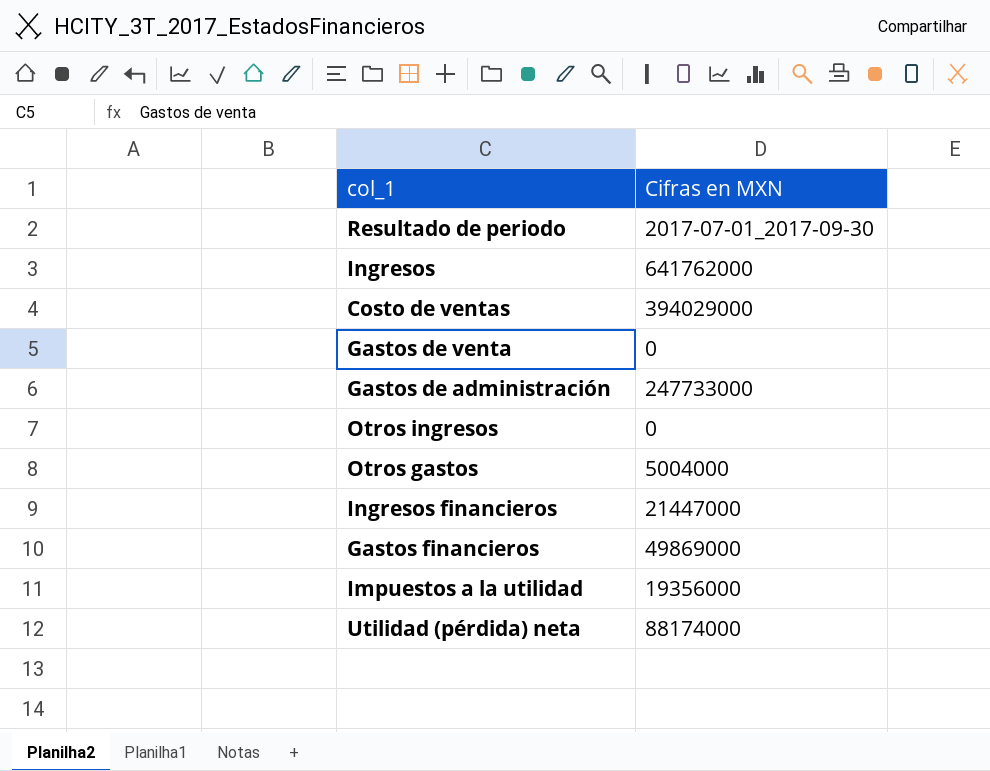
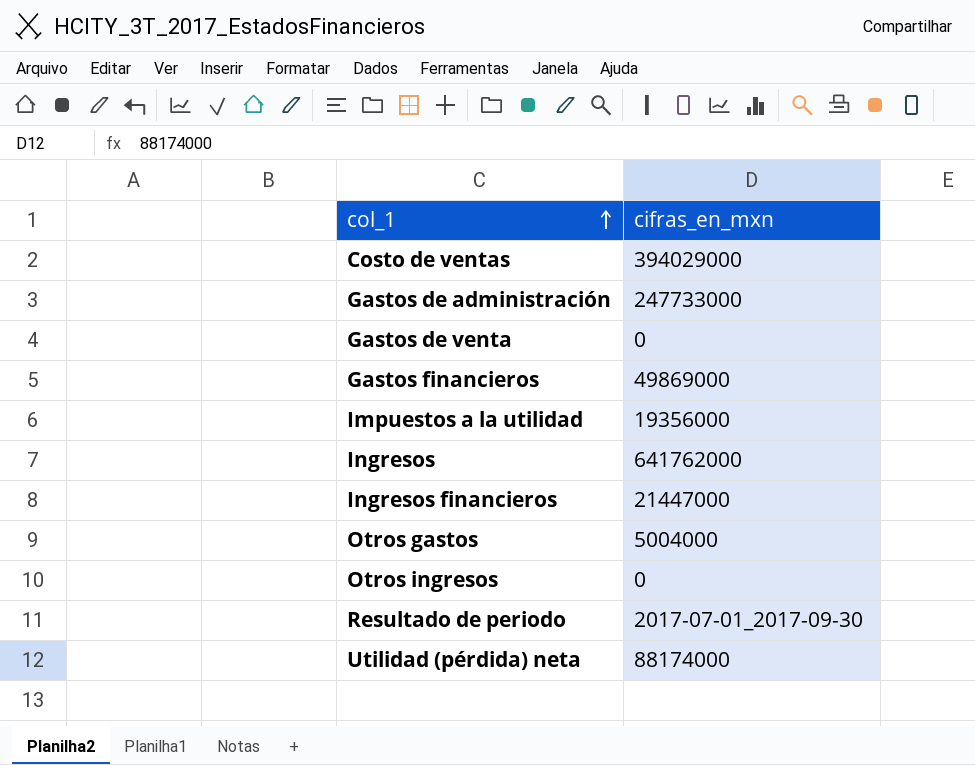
row order: none -> col_1 ascending
column name: Cifras en MXN -> cifras_en_mxn

